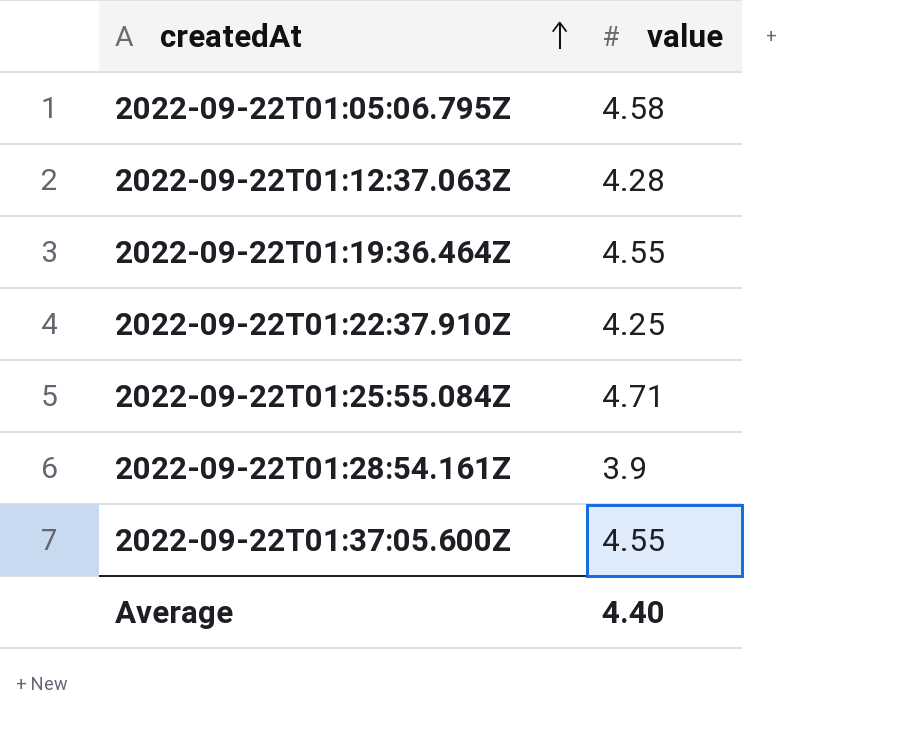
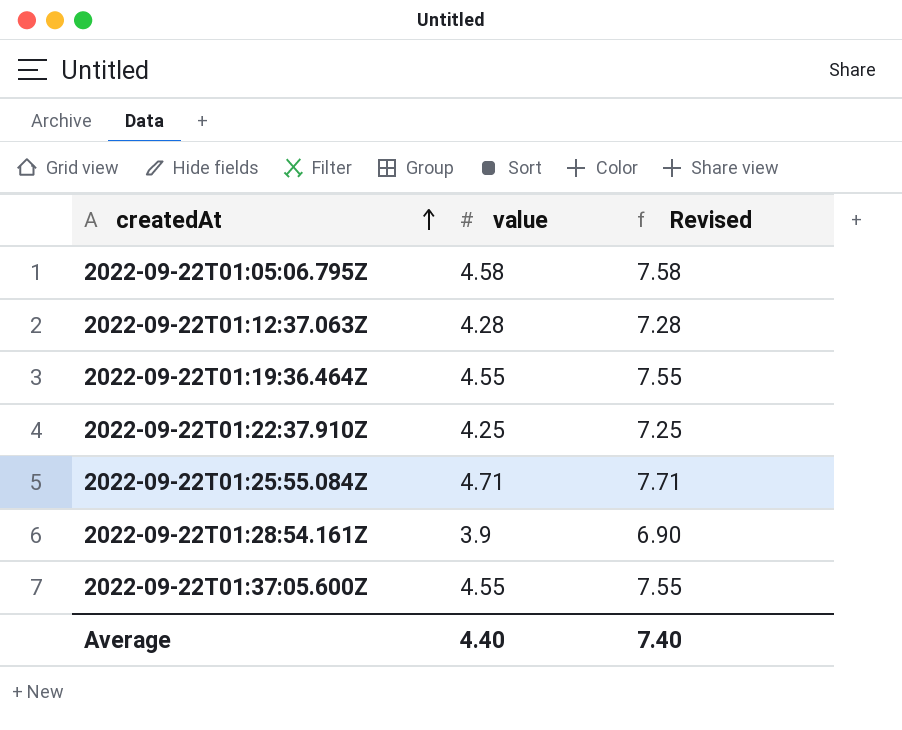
column Revised | formula: none -> [value] + 3

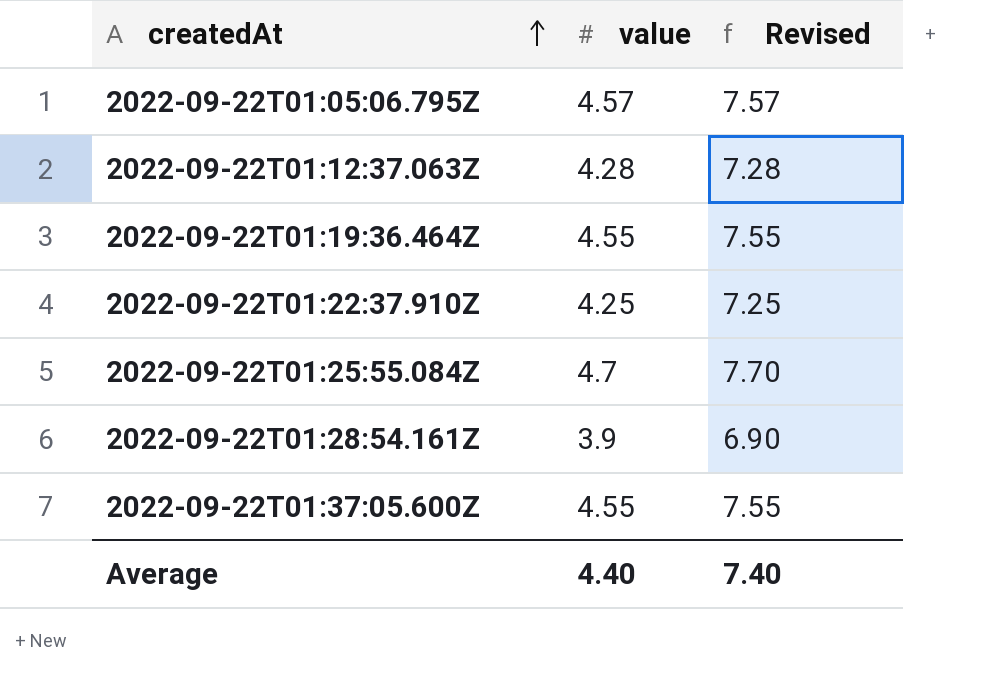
2022-09-22T01:05:06.795Z | value: 4.58 -> 4.57
2022-09-22T01:05:06.795Z | Revised: 7.58 -> 7.57
2022-09-22T01:25:55.084Z | value: 4.71 -> 4.7
2022-09-22T01:25:55.084Z | Revised: 7.71 -> 7.70

